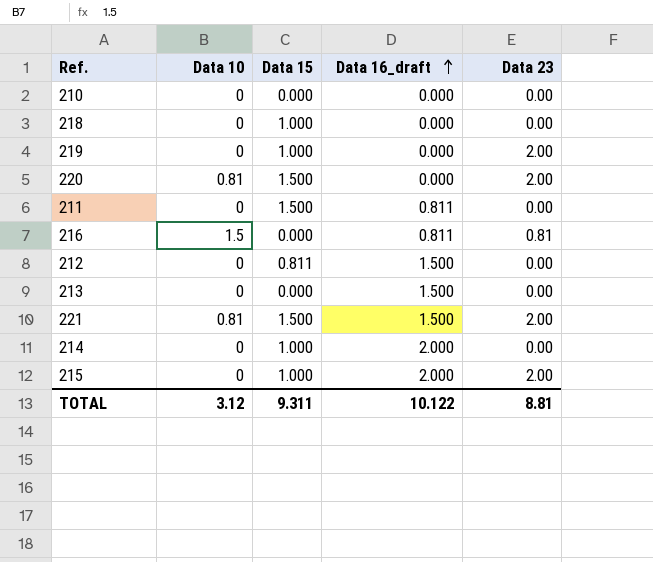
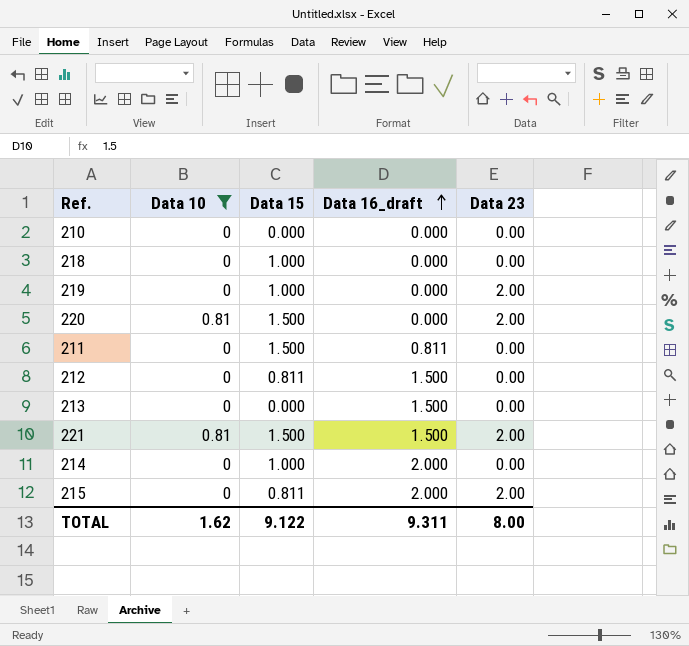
filter: none -> Data 10 != 1.5
215 | Data 15: 1.000 -> 0.811
TOTAL | Data 10: 3.12 -> 1.62
TOTAL | Data 15: 9.311 -> 9.122
TOTAL | Data 16_draft: 10.122 -> 9.311
TOTAL | Data 23: 8.81 -> 8.00

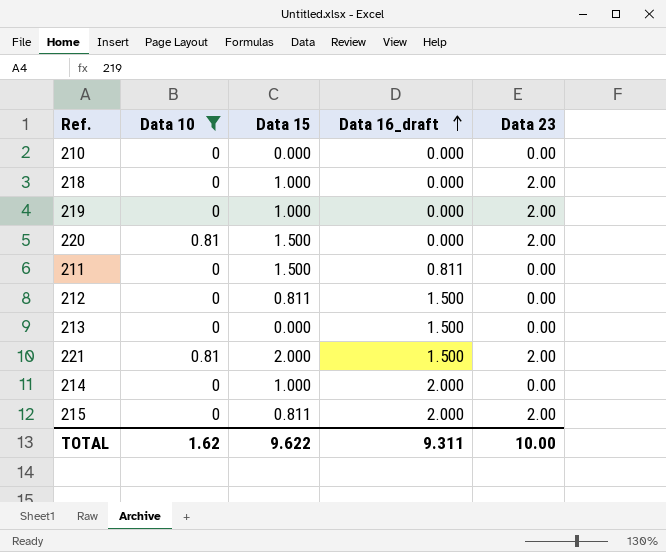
218 | Data 23: 0.00 -> 2.00
221 | Data 15: 1.500 -> 2.000
TOTAL | Data 15: 9.122 -> 9.622
TOTAL | Data 23: 8.00 -> 10.00

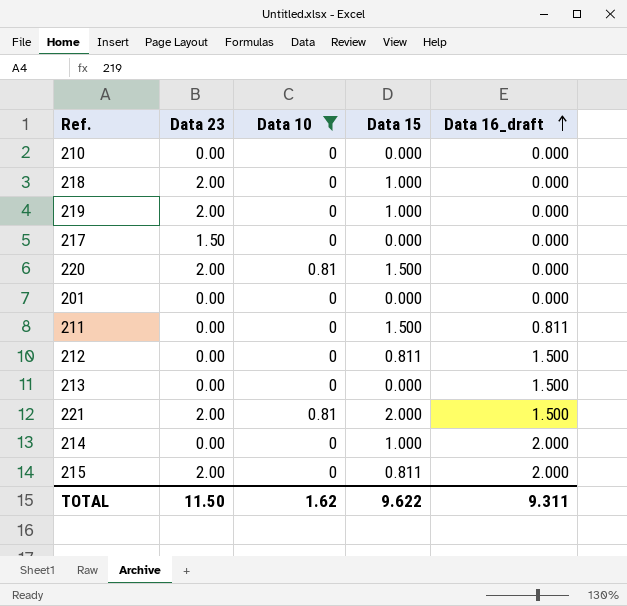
column Data 23 | position: 5 -> 2
row 217: none -> 1.50 | 0 | 0.000 | 0.000
row 201: none -> 0.00 | 0 | 0.000 | 0.000
TOTAL | Data 23: 10.00 -> 11.50

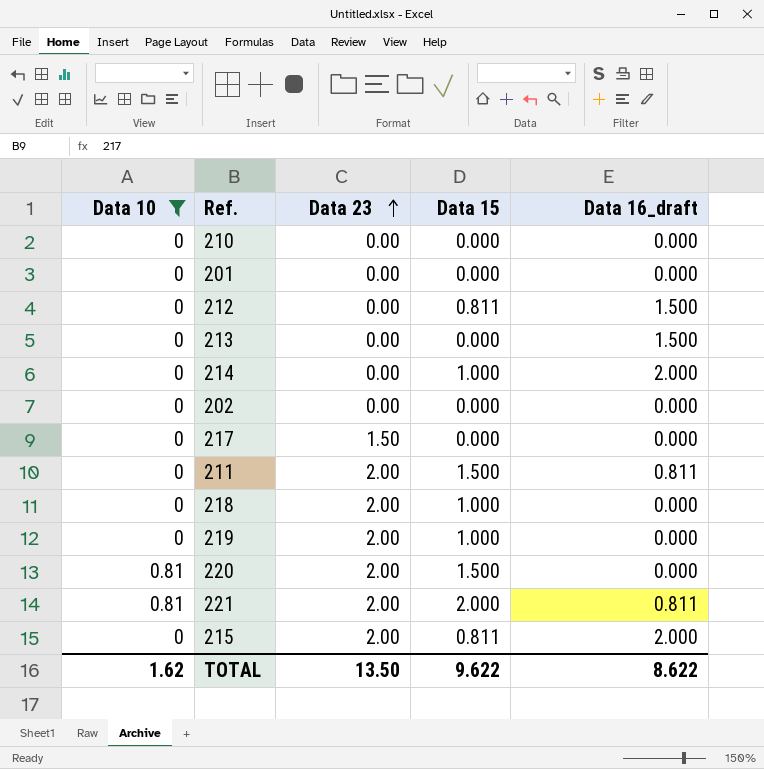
row order: Data 16_draft ascending -> Data 23 ascending
column Data 10 | position: 3 -> 1
row 202: none -> 0 | 0.00 | 0.000 | 0.000
211 | Data 23: 0.00 -> 2.00
221 | Data 16_draft: 1.500 -> 0.811
TOTAL | Data 23: 11.50 -> 13.50
TOTAL | Data 16_draft: 9.311 -> 8.622

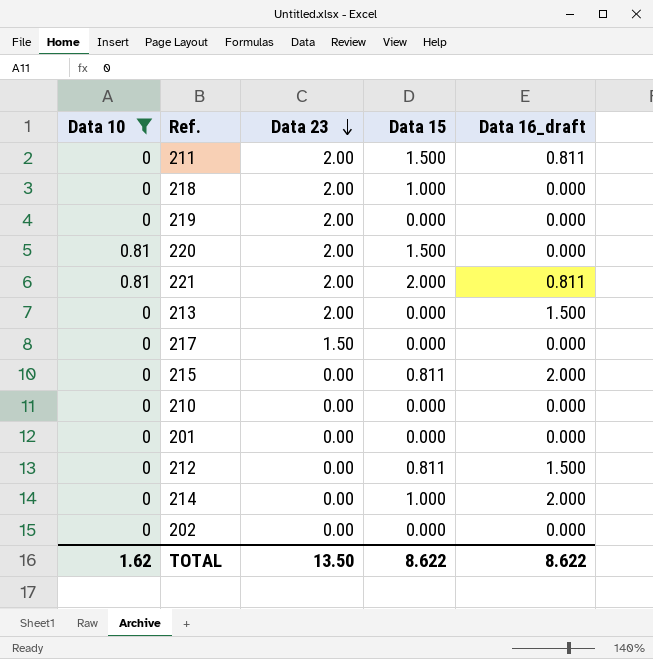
row order: Data 23 ascending -> Data 23 descending
219 | Data 15: 1.000 -> 0.000
213 | Data 23: 0.00 -> 2.00
215 | Data 23: 2.00 -> 0.00
TOTAL | Data 15: 9.622 -> 8.622

